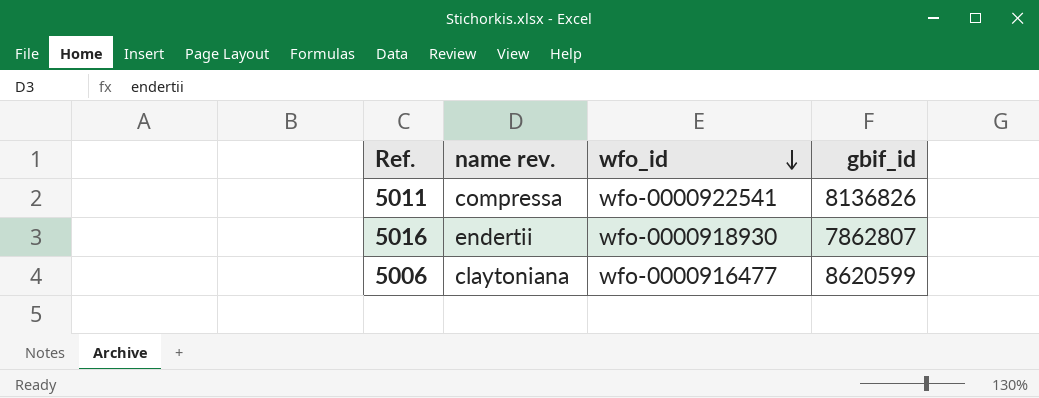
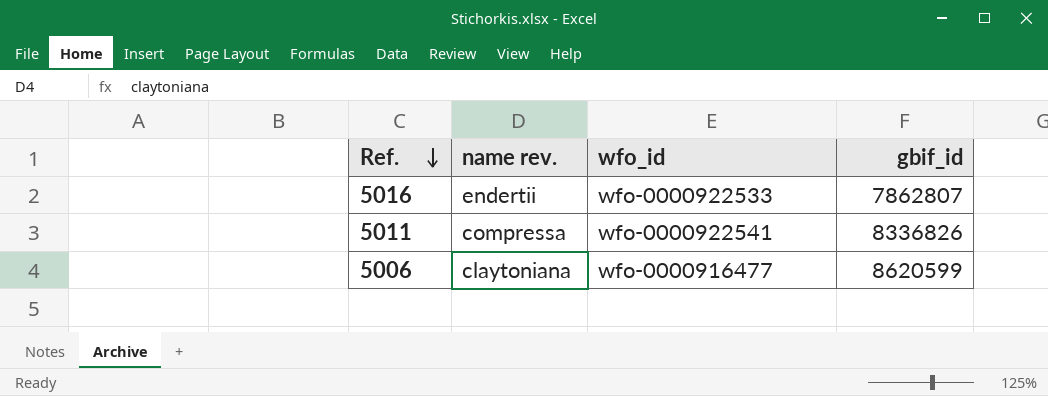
row order: wfo_id descending -> Ref. descending
5016 | wfo_id: wfo-0000918930 -> wfo-0000922533
5011 | gbif_id: 8136826 -> 8336826

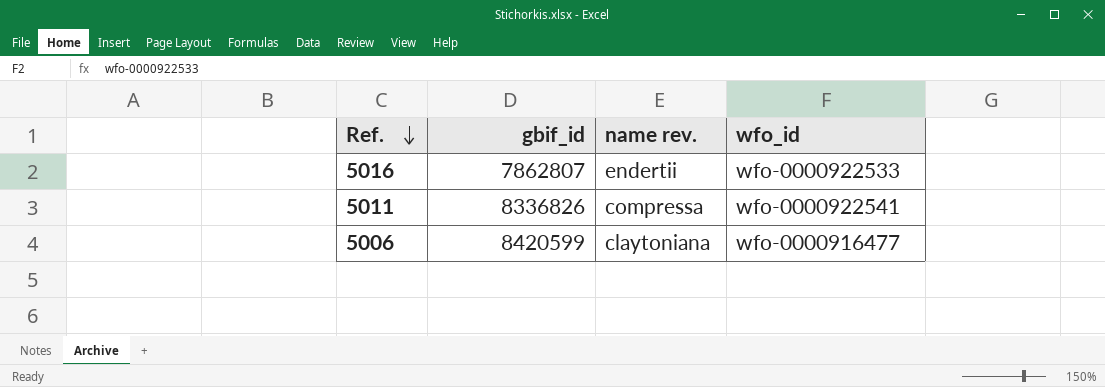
column gbif_id | position: 4 -> 2
5006 | gbif_id: 8620599 -> 8420599

